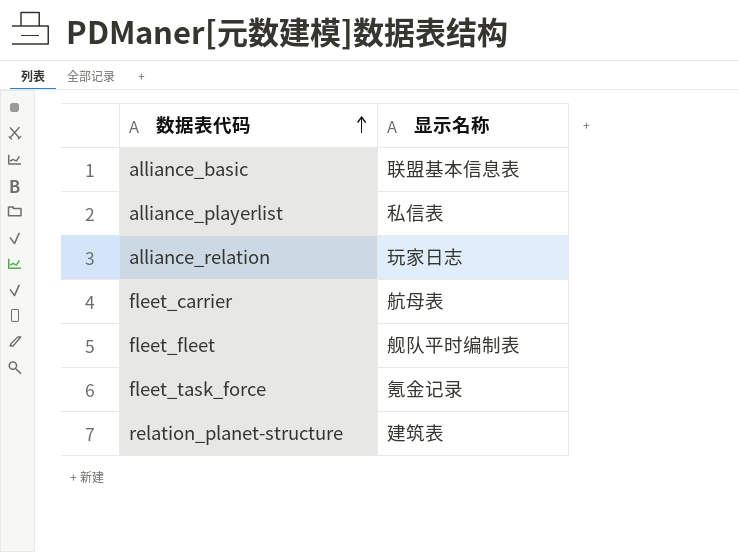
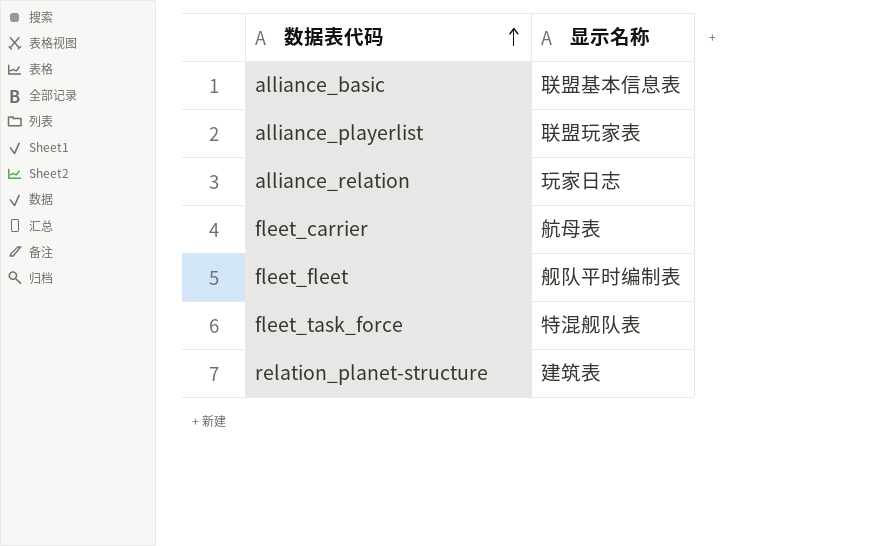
alliance_playerlist | 显示名称: 私信表 -> 联盟玩家表
fleet_task_force | 显示名称: 氪金记录 -> 特混舰队表

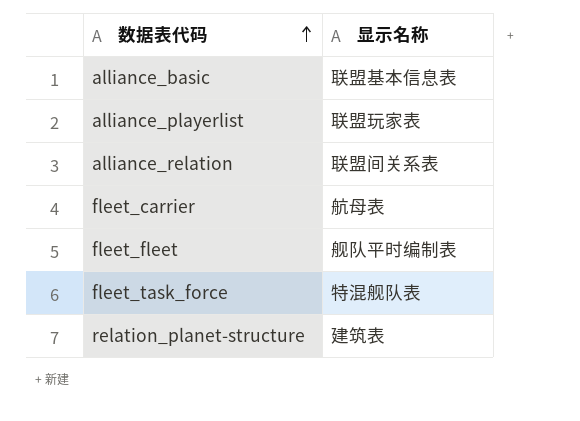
alliance_relation | 显示名称: 玩家日志 -> 联盟间关系表

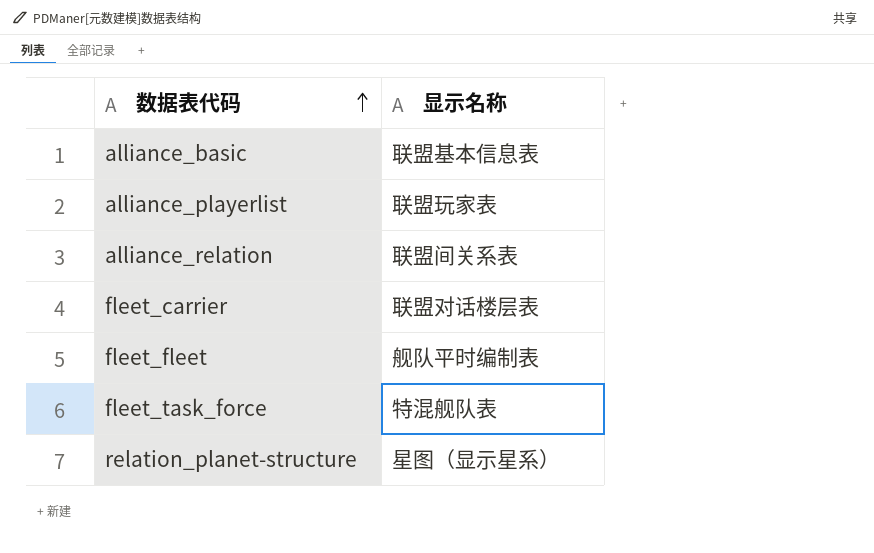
fleet_carrier | 显示名称: 航母表 -> 联盟对话楼层表
relation_planet-structure | 显示名称: 建筑表 -> 星图（显示星系）

